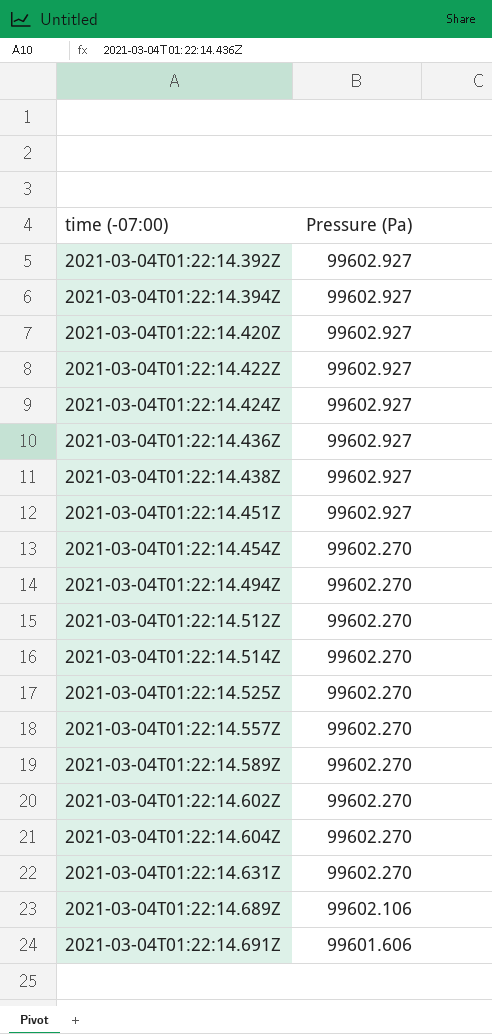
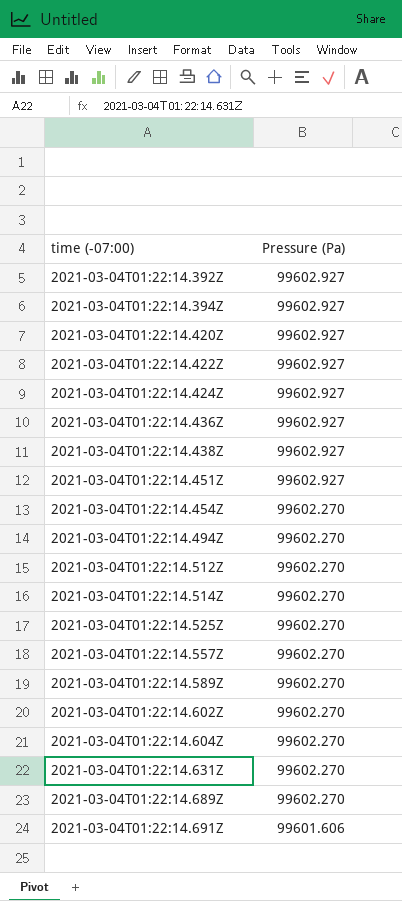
2021-03-04T01:22:14.689Z | Pressure (Pa): 99602.106 -> 99602.270

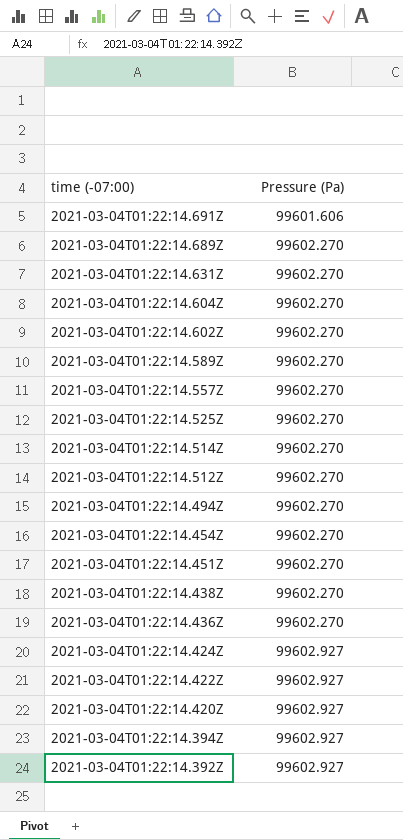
row order: time (-07:00) ascending -> time (-07:00) descending
2021-03-04T01:22:14.451Z | Pressure (Pa): 99602.927 -> 99602.270
2021-03-04T01:22:14.438Z | Pressure (Pa): 99602.927 -> 99602.270
2021-03-04T01:22:14.436Z | Pressure (Pa): 99602.927 -> 99602.270

